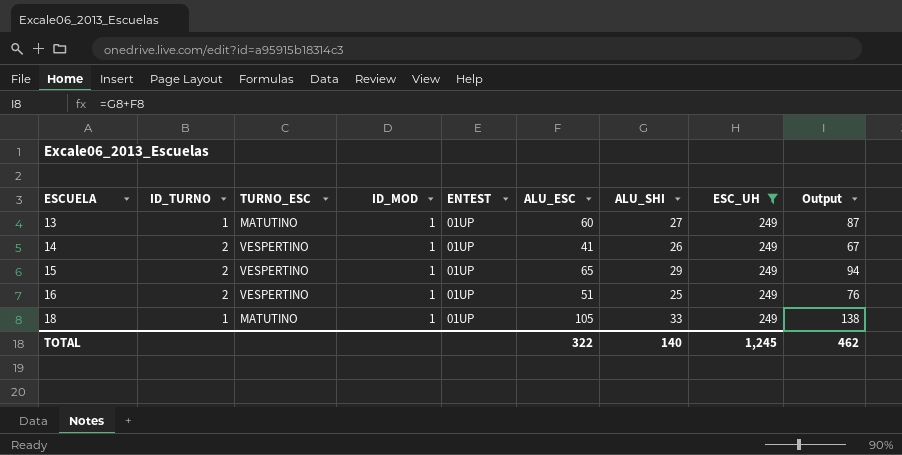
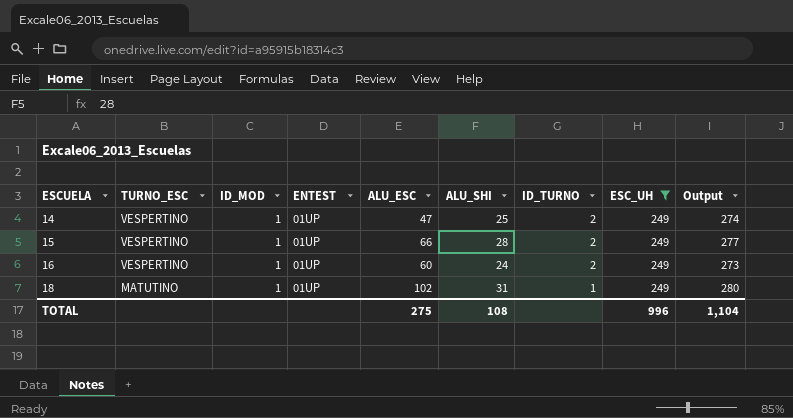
column ID_TURNO | position: 2 -> 7
column Output | formula: [ALU_ESC] + [ALU_SHI] -> [ALU_SHI] + [ESC_UH]
row 13: 1 | MATUTINO | 1 | 01UP | 60 | 27 | 249 | 87 -> none
14 | ALU_ESC: 41 -> 47
14 | ALU_SHI: 26 -> 25
15 | ALU_ESC: 65 -> 66
15 | ALU_SHI: 29 -> 28
16 | ALU_ESC: 51 -> 60
16 | ALU_SHI: 25 -> 24
18 | ALU_ESC: 105 -> 102
18 | ALU_SHI: 33 -> 31
TOTAL | ALU_ESC: 322 -> 275
TOTAL | ALU_SHI: 140 -> 108
TOTAL | ESC_UH: 1,245 -> 996
TOTAL | Output: 462 -> 1,104

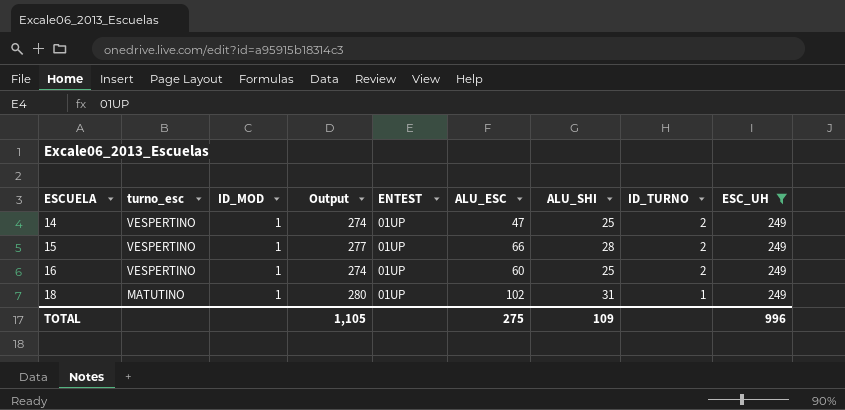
column name: TURNO_ESC -> turno_esc
column Output | position: 9 -> 4
16 | Output: 273 -> 274
16 | ALU_SHI: 24 -> 25
TOTAL | Output: 1,104 -> 1,105
TOTAL | ALU_SHI: 108 -> 109

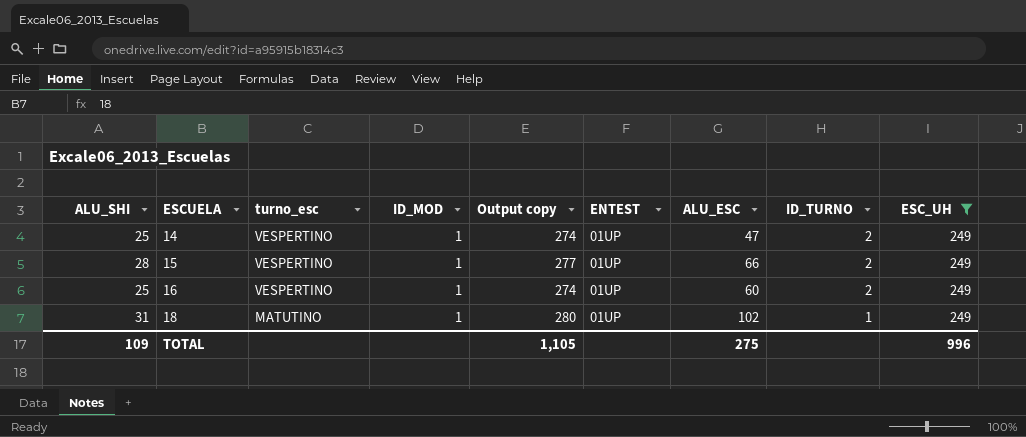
column ALU_SHI | position: 7 -> 1
column name: Output -> Output copy

